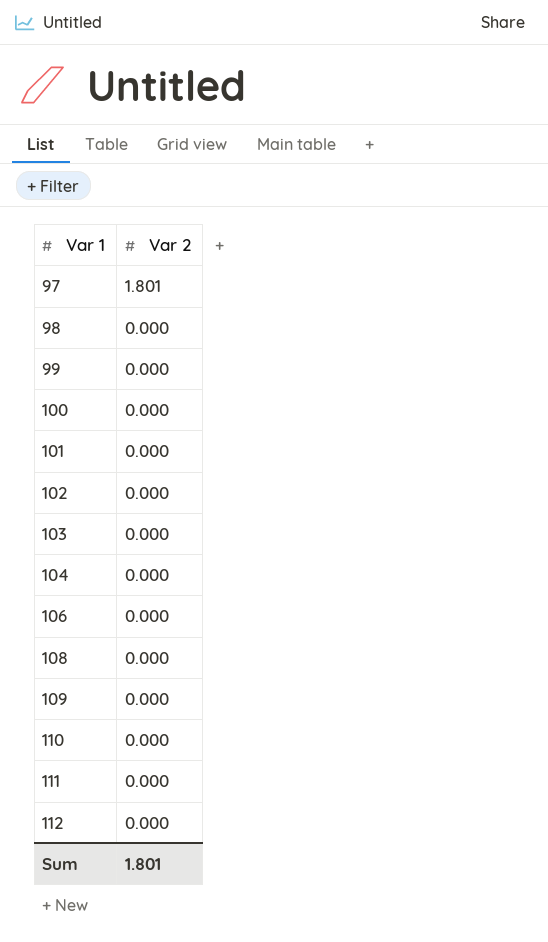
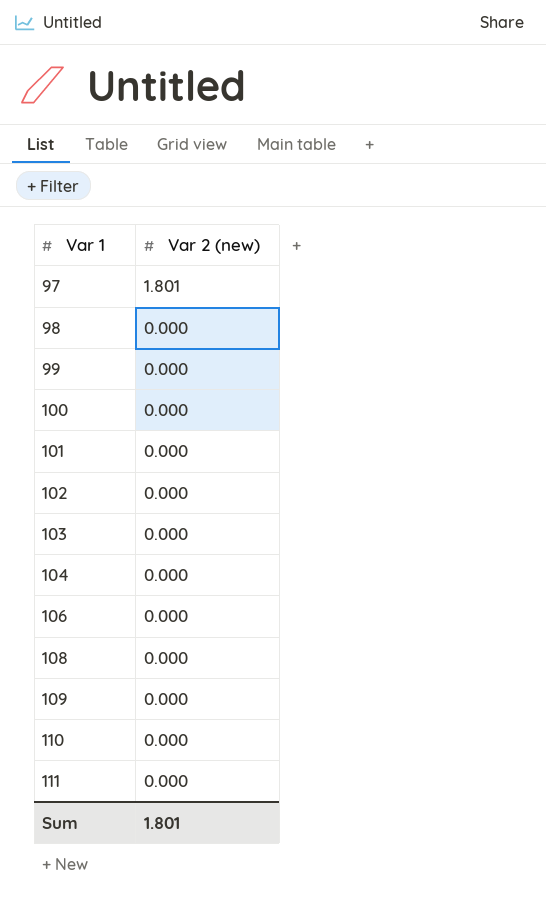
column name: Var 2 -> Var 2 (new)
row 112: 0.000 -> none

